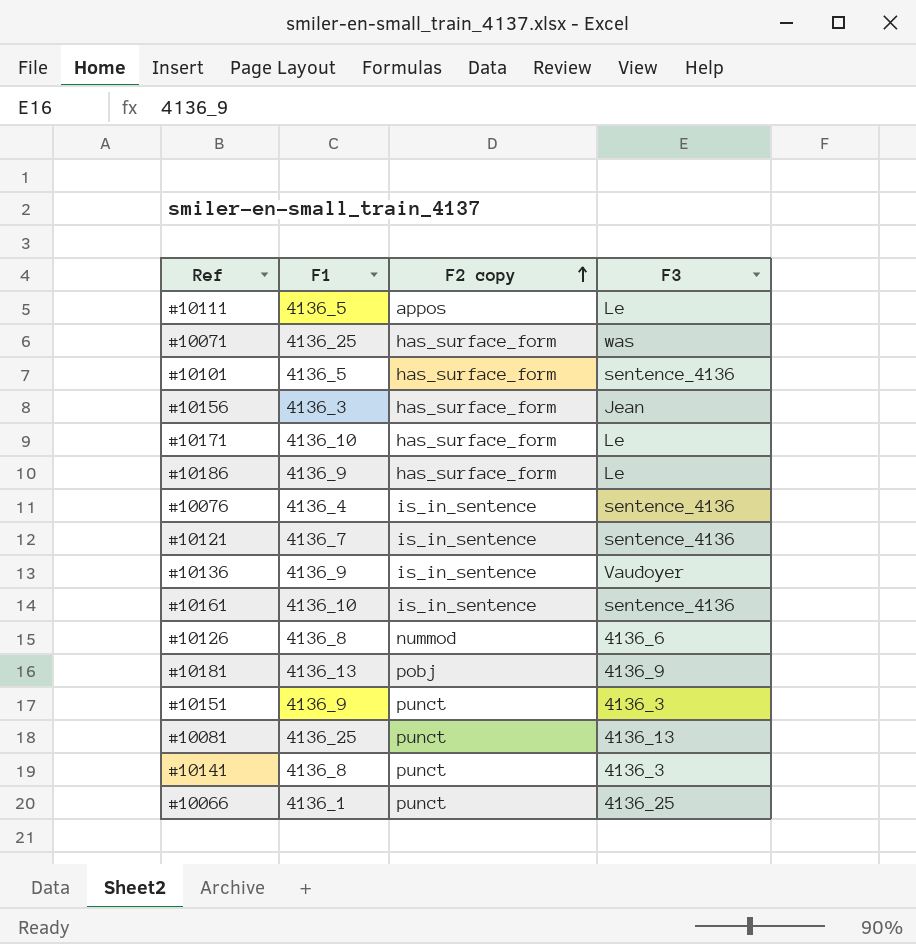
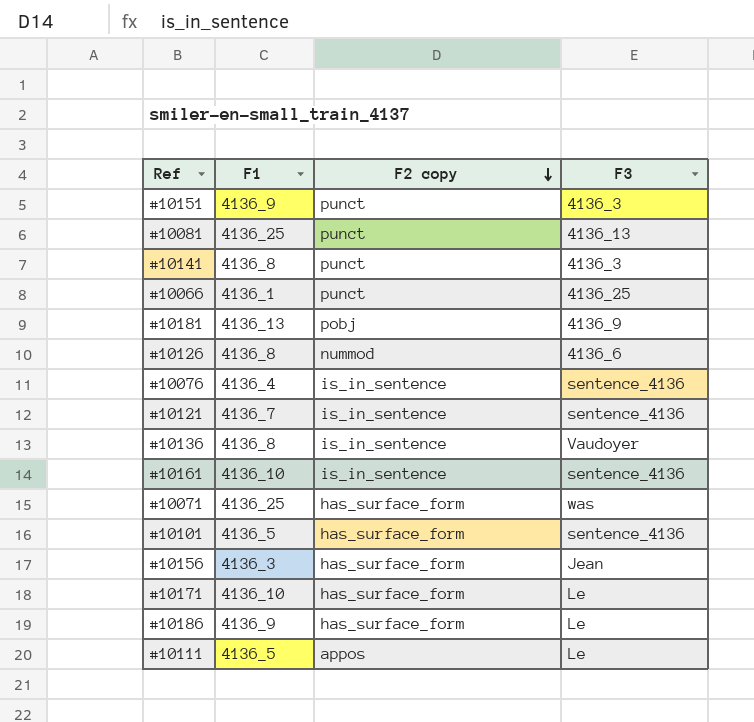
row order: F2 copy ascending -> F2 copy descending
#10136 | F1: 4136_9 -> 4136_8

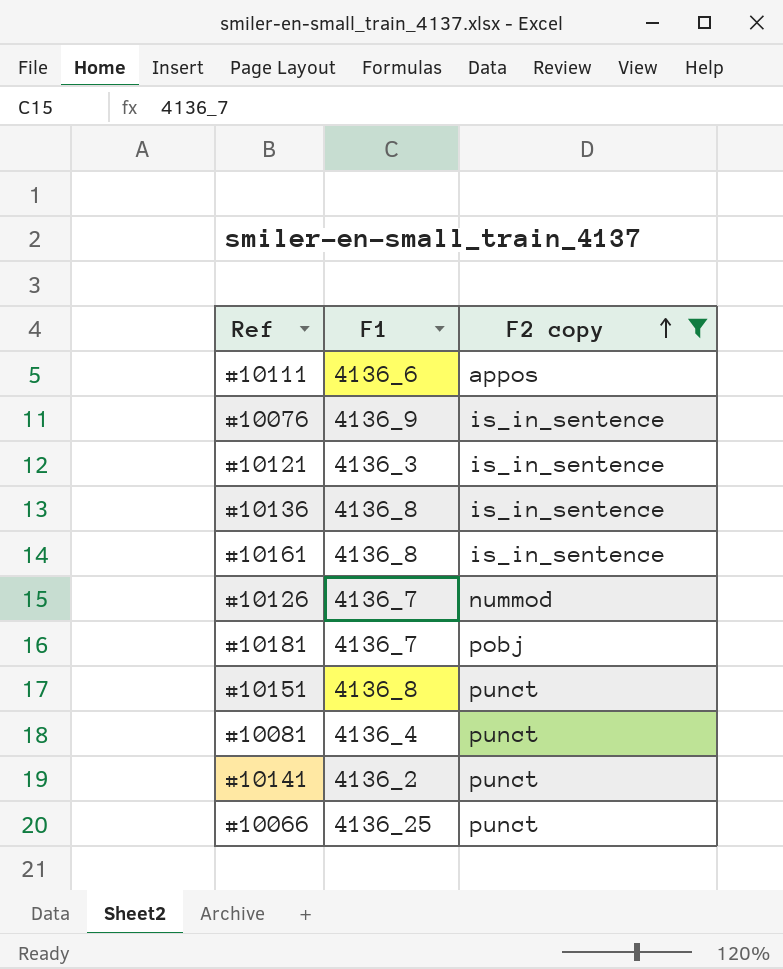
filter: none -> F2 copy != has_surface_form
row order: F2 copy descending -> F2 copy ascending
column F3 | position: 4 -> none
#10111 | F1: 4136_5 -> 4136_6
#10076 | F1: 4136_4 -> 4136_9
#10121 | F1: 4136_7 -> 4136_3
#10161 | F1: 4136_10 -> 4136_8
#10126 | F1: 4136_8 -> 4136_7
#10181 | F1: 4136_13 -> 4136_7
#10151 | F1: 4136_9 -> 4136_8
#10081 | F1: 4136_25 -> 4136_4
#10141 | F1: 4136_8 -> 4136_2
#10066 | F1: 4136_1 -> 4136_25

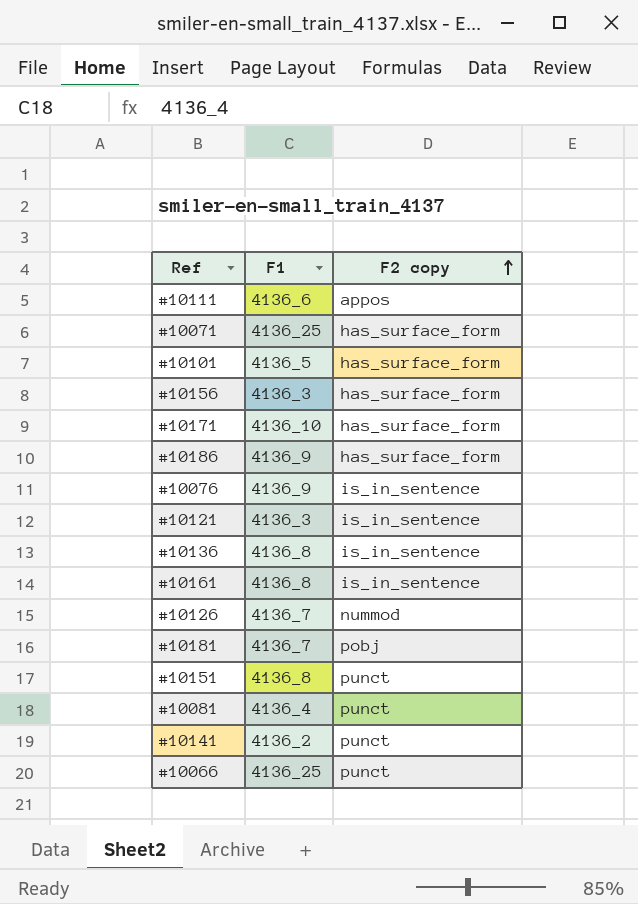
filter: F2 copy != has_surface_form -> none

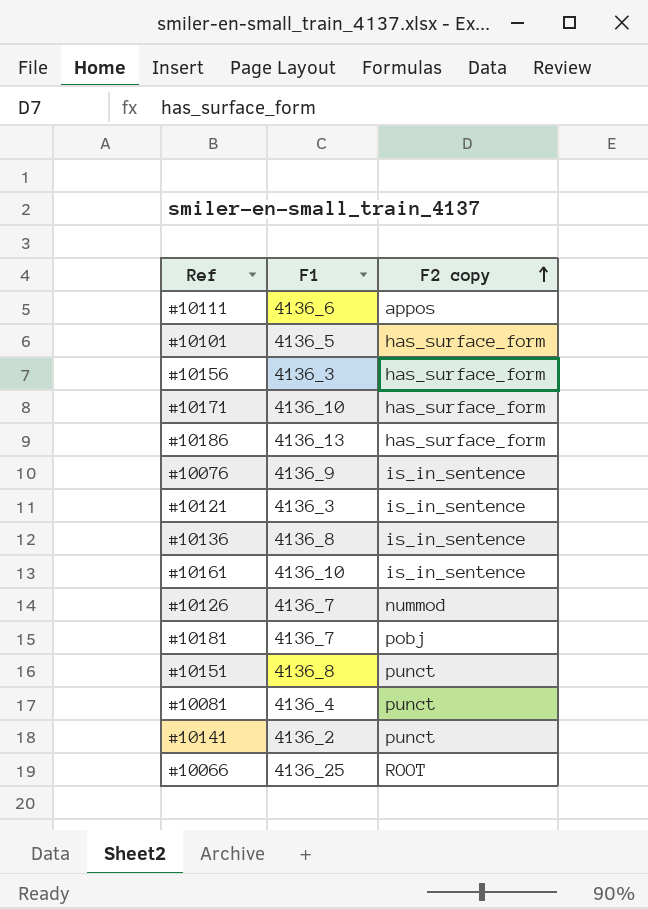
row #10071: 4136_25 | has_surface_form -> none
#10186 | F1: 4136_9 -> 4136_13
#10161 | F1: 4136_8 -> 4136_10
#10066 | F2 copy: punct -> ROOT

